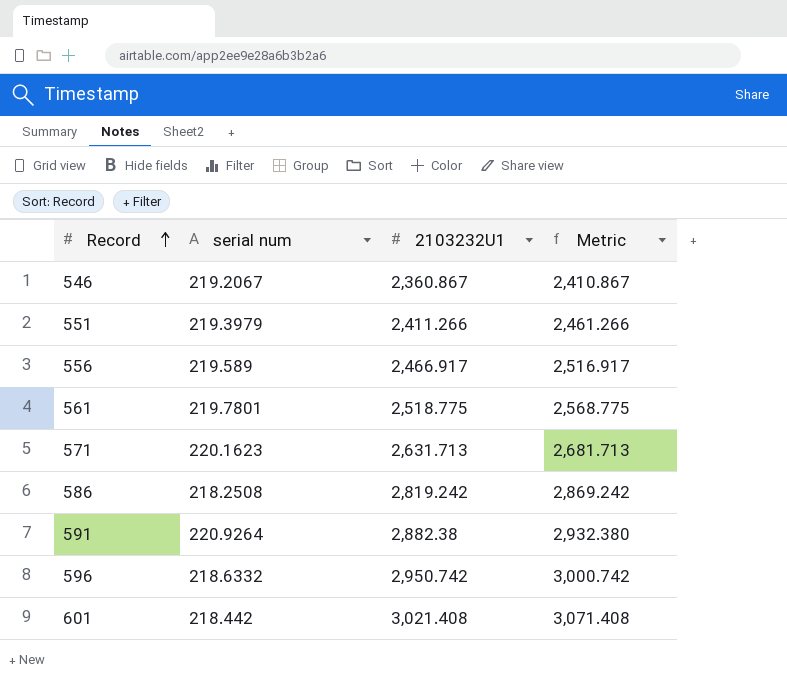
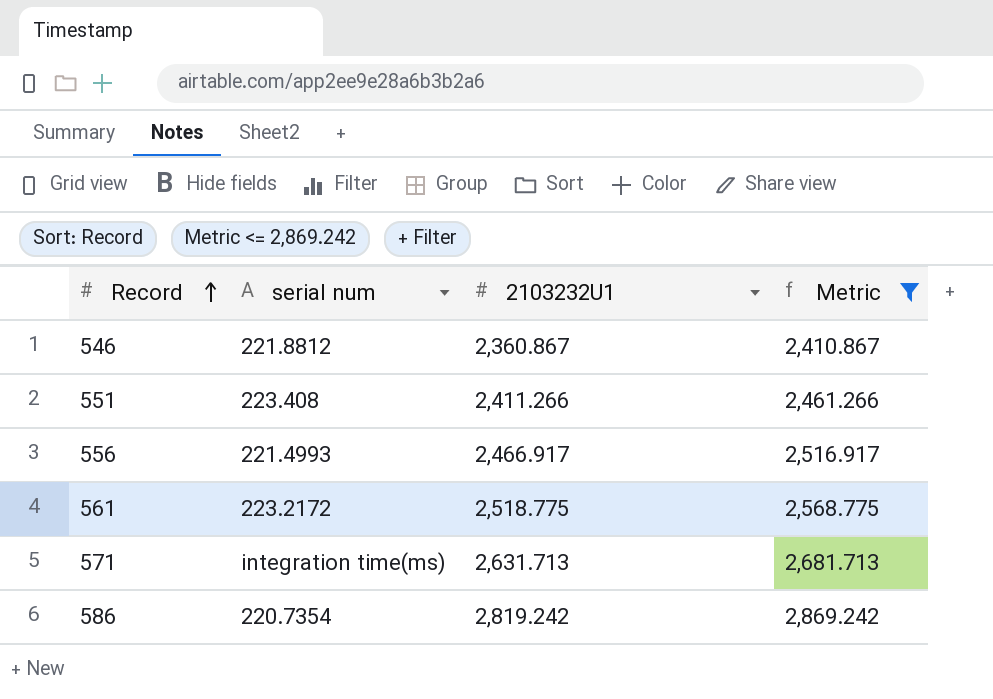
filter: none -> Metric <= 2,869.242
546 | serial num: 219.2067 -> 221.8812
551 | serial num: 219.3979 -> 223.408
556 | serial num: 219.589 -> 221.4993
561 | serial num: 219.7801 -> 223.2172
571 | serial num: 220.1623 -> integration time(ms)
586 | serial num: 218.2508 -> 220.7354

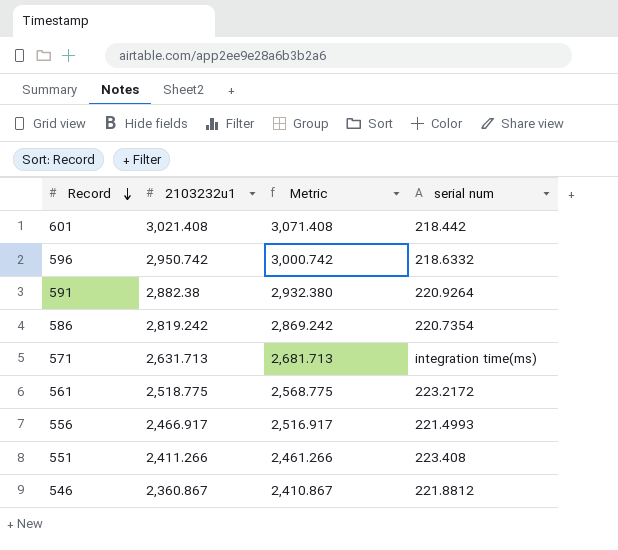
filter: Metric <= 2,869.242 -> none
row order: Record ascending -> Record descending
column name: 2103232U1 -> 2103232u1
column serial num | position: 2 -> 4

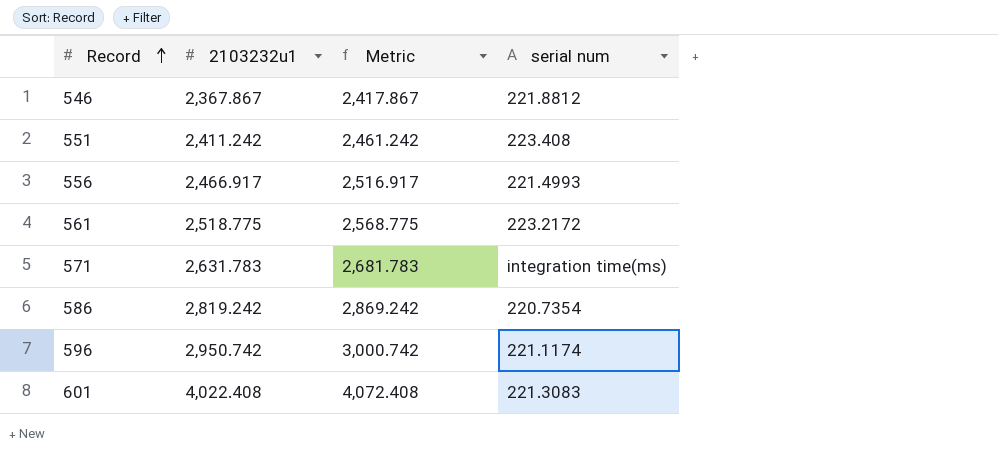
row order: Record descending -> Record ascending
row 591: 2,882.38 | 2,932.380 | 220.9264 -> none
546 | 2103232u1: 2,360.867 -> 2,367.867
546 | Metric: 2,410.867 -> 2,417.867
551 | 2103232u1: 2,411.266 -> 2,411.242
551 | Metric: 2,461.266 -> 2,461.242
571 | 2103232u1: 2,631.713 -> 2,631.783
571 | Metric: 2,681.713 -> 2,681.783
596 | serial num: 218.6332 -> 221.1174
601 | 2103232u1: 3,021.408 -> 4,022.408
601 | Metric: 3,071.408 -> 4,072.408
601 | serial num: 218.442 -> 221.3083

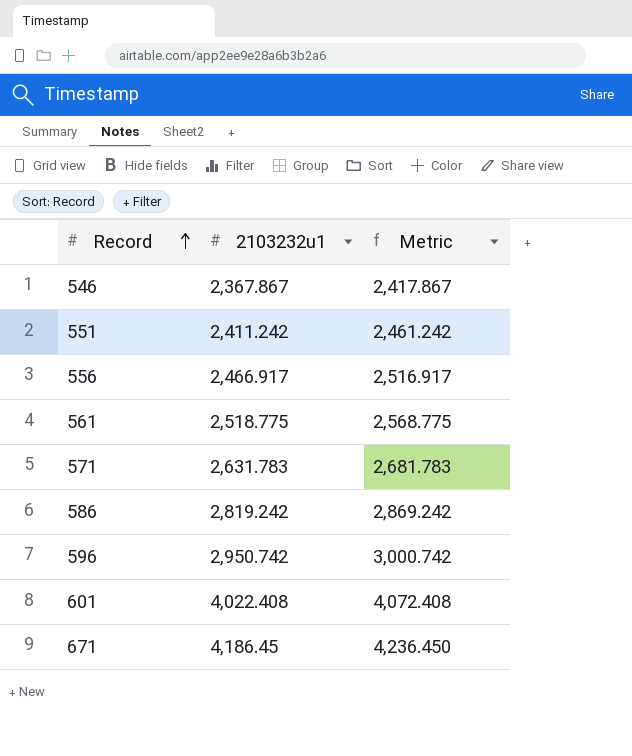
column serial num | position: 4 -> none
row 671: none -> 4,186.45 | 4,236.450

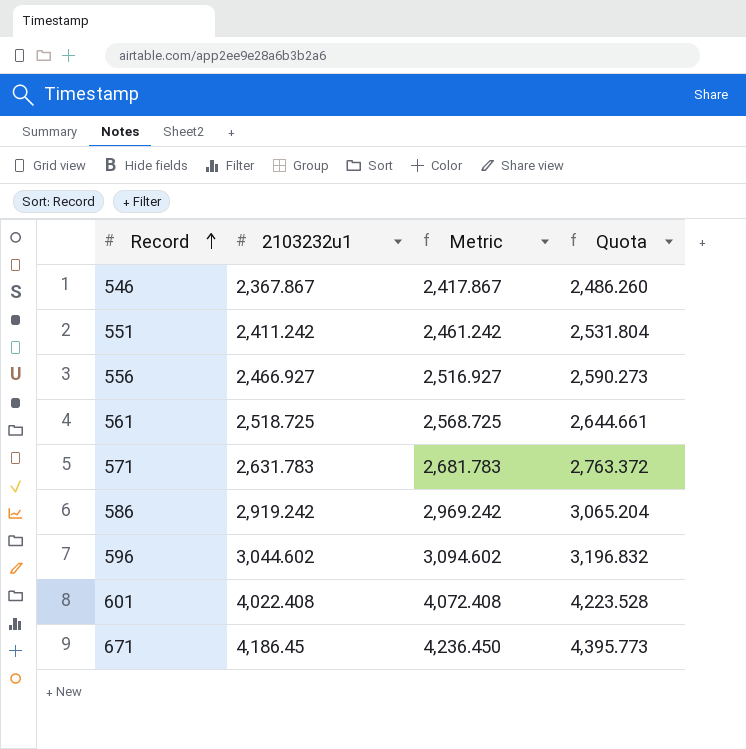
column Quota | formula: none -> [2103232u1] * 1.05
556 | 2103232u1: 2,466.917 -> 2,466.927
556 | Metric: 2,516.917 -> 2,516.927
561 | 2103232u1: 2,518.775 -> 2,518.725
561 | Metric: 2,568.775 -> 2,568.725
586 | 2103232u1: 2,819.242 -> 2,919.242
586 | Metric: 2,869.242 -> 2,969.242
596 | 2103232u1: 2,950.742 -> 3,044.602
596 | Metric: 3,000.742 -> 3,094.602

